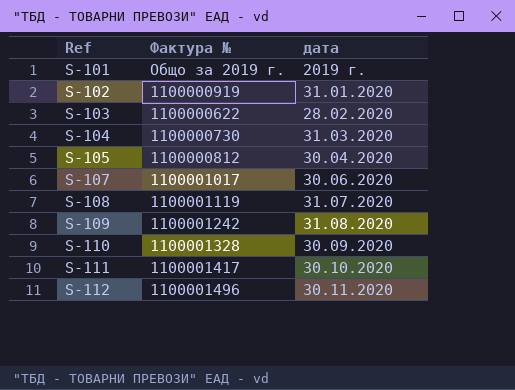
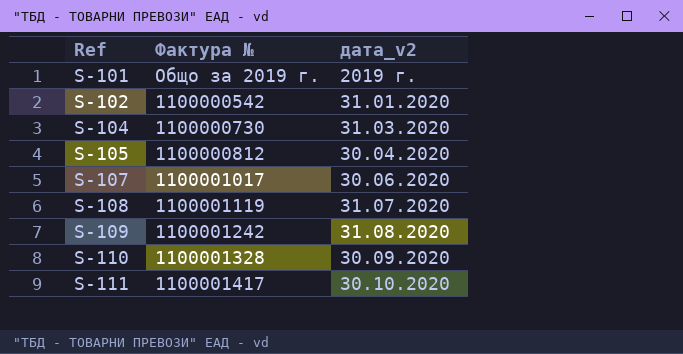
column name: дата -> дата_v2
row S-103: 1100000622 | 28.02.2020 -> none
row S-112: 1100001496 | 30.11.2020 -> none
S-102 | Фактура №: 1100000919 -> 1100000542

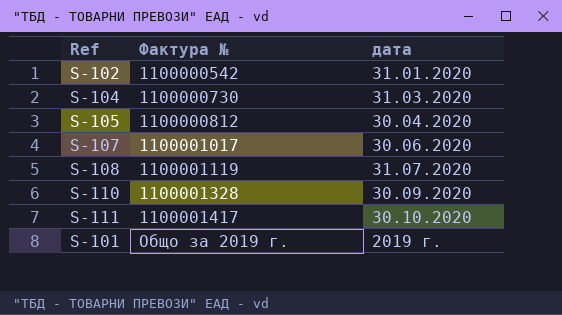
row order: Ref ascending -> Фактура № ascending
column name: дата_v2 -> дата
row S-109: 1100001242 | 31.08.2020 -> none

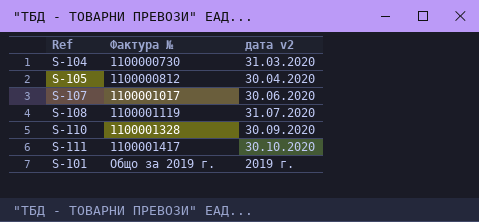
column name: дата -> дата v2
row S-102: 1100000542 | 31.01.2020 -> none

